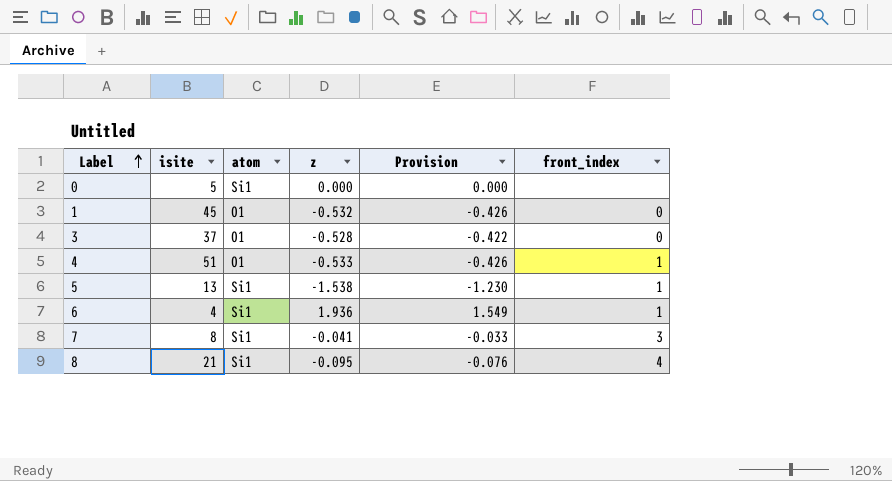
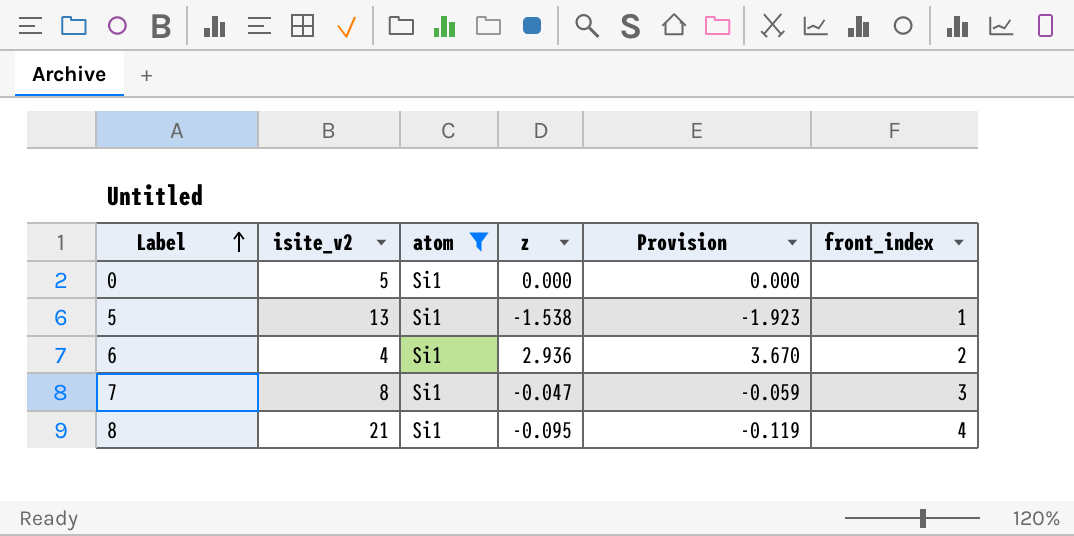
filter: none -> atom = Si1
column name: isite -> isite_v2
column Provision | formula: [z] * 0.8 -> [z] * 1.25
6 | z: 1.936 -> 2.936
6 | front_index: 1 -> 2
7 | z: -0.041 -> -0.047

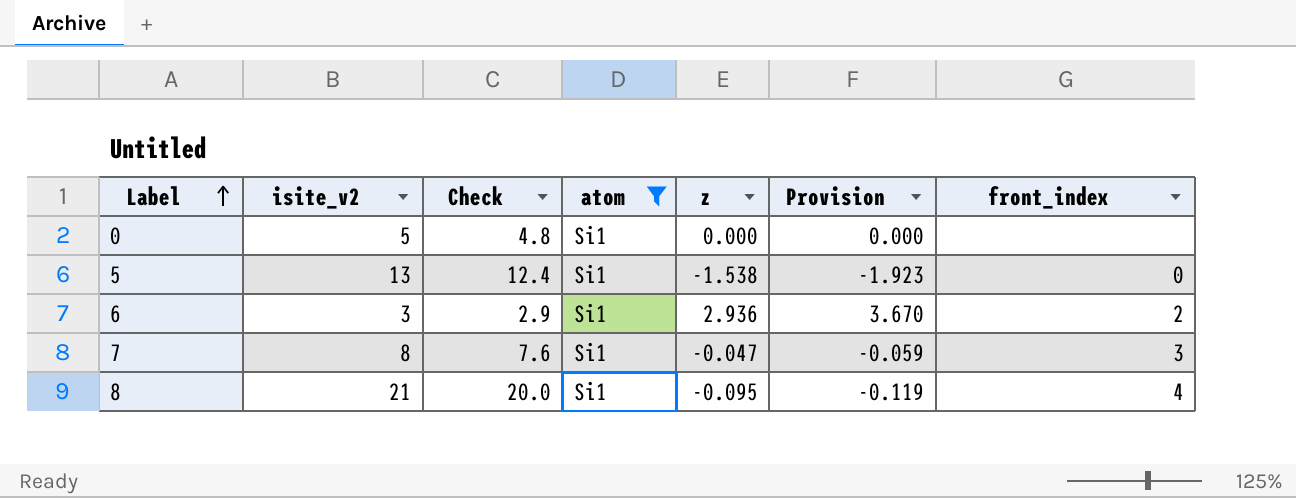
column Check | formula: none -> [isite_v2] * 0.95
5 | front_index: 1 -> 0
6 | isite_v2: 4 -> 3

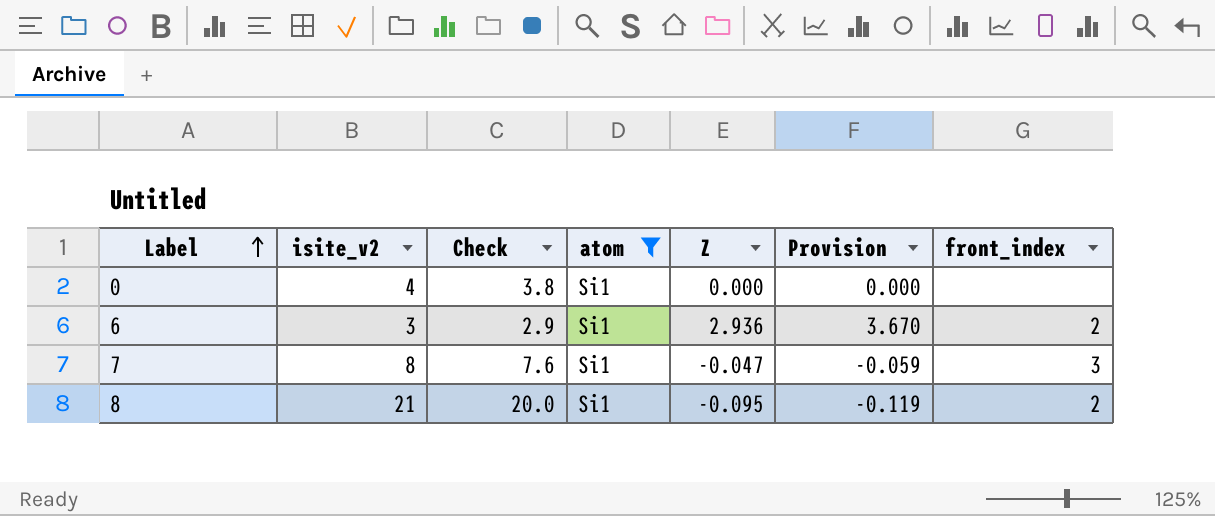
column name: z -> Z
row 5: 13 | 12.4 | Si1 | -1.538 | -1.923 | 0 -> none
0 | isite_v2: 5 -> 4
0 | Check: 4.8 -> 3.8
8 | front_index: 4 -> 2

